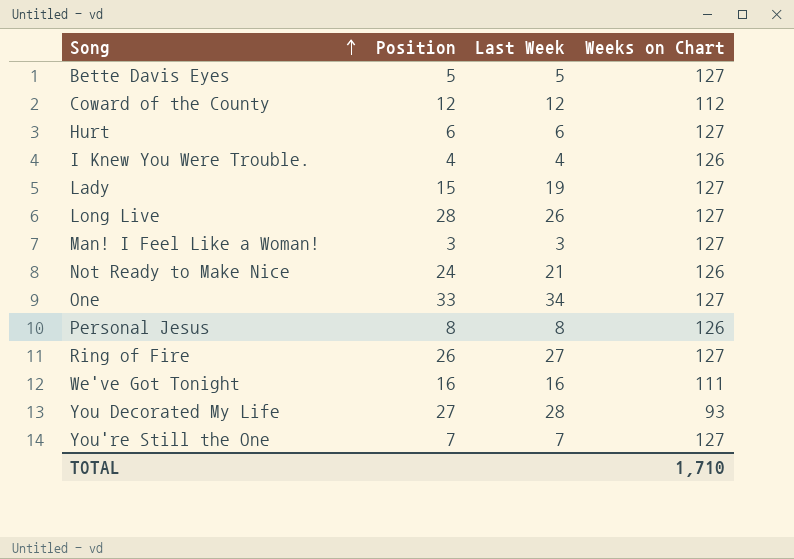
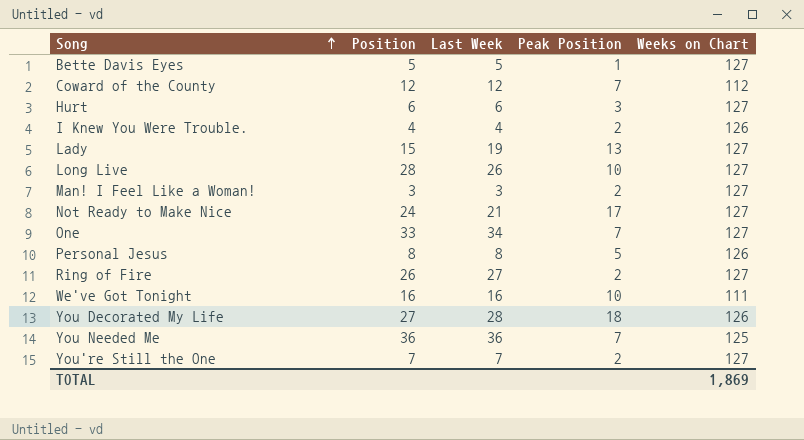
column Peak Position | position: none -> 4
Not Ready to Make Nice | Weeks on Chart: 126 -> 127
You Decorated My Life | Weeks on Chart: 93 -> 126
row You Needed Me: none -> 36 | 36 | 7 | 125
TOTAL | Weeks on Chart: 1,710 -> 1,869

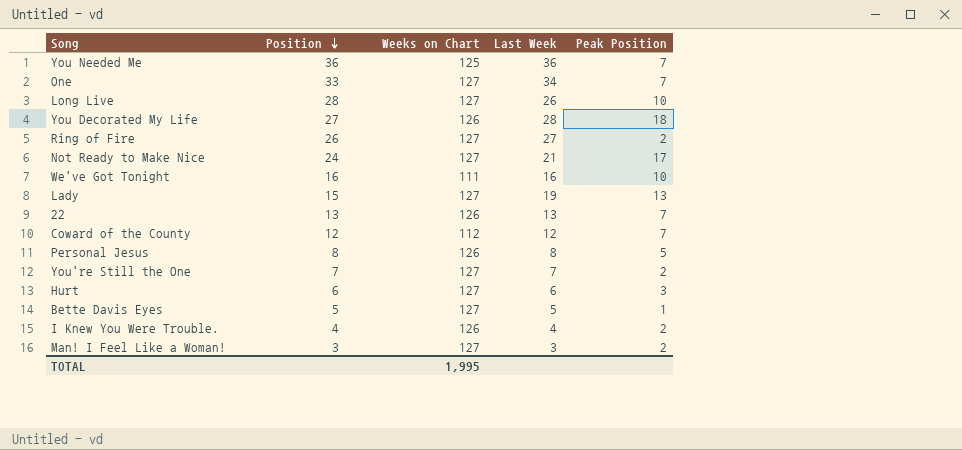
row order: Song ascending -> Position descending
column Weeks on Chart | position: 5 -> 3
row 22: none -> 13 | 126 | 13 | 7
TOTAL | Weeks on Chart: 1,869 -> 1,995

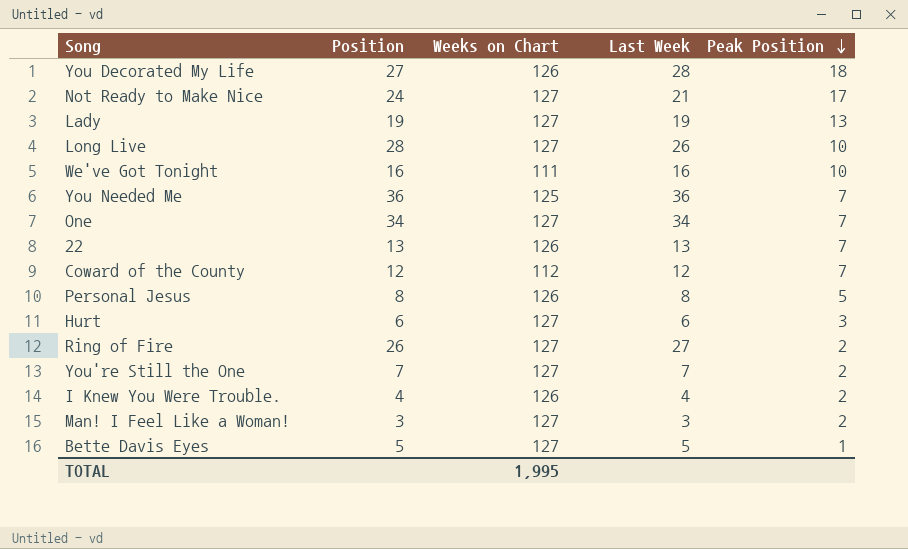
row order: Position descending -> Peak Position descending
Lady | Position: 15 -> 19
One | Position: 33 -> 34

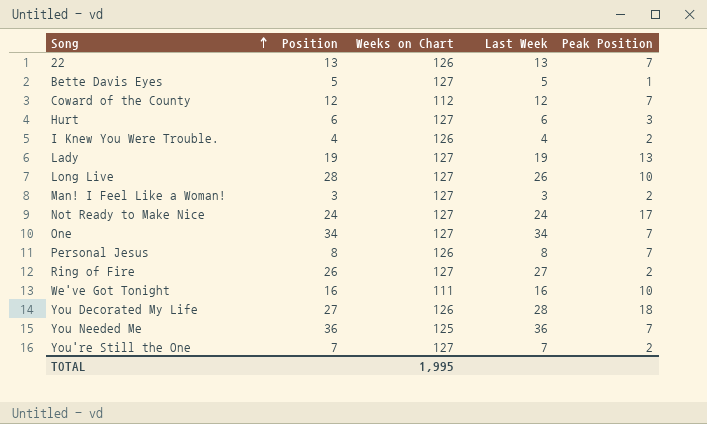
row order: Peak Position descending -> Song ascending
Not Ready to Make Nice | Last Week: 21 -> 24
Personal Jesus | Peak Position: 5 -> 7

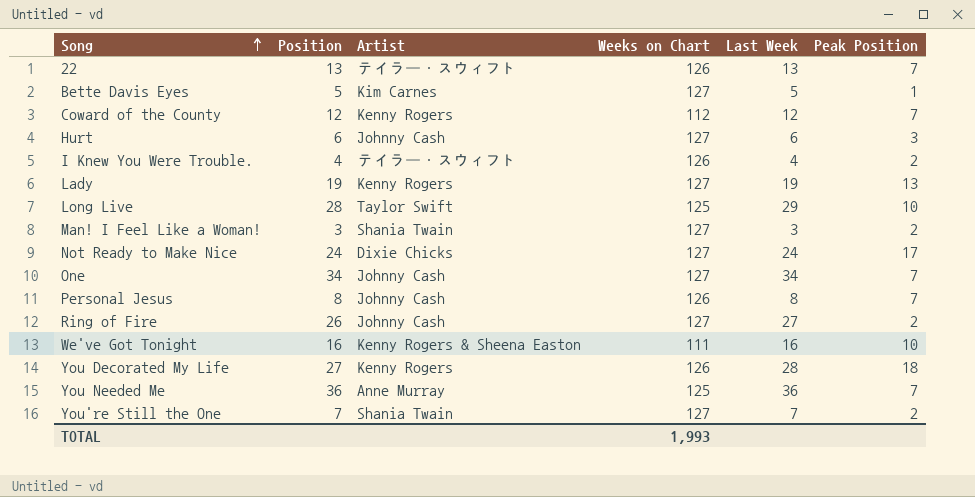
column Artist | position: none -> 3
Long Live | Weeks on Chart: 127 -> 125
Long Live | Last Week: 26 -> 29
TOTAL | Weeks on Chart: 1,995 -> 1,993

